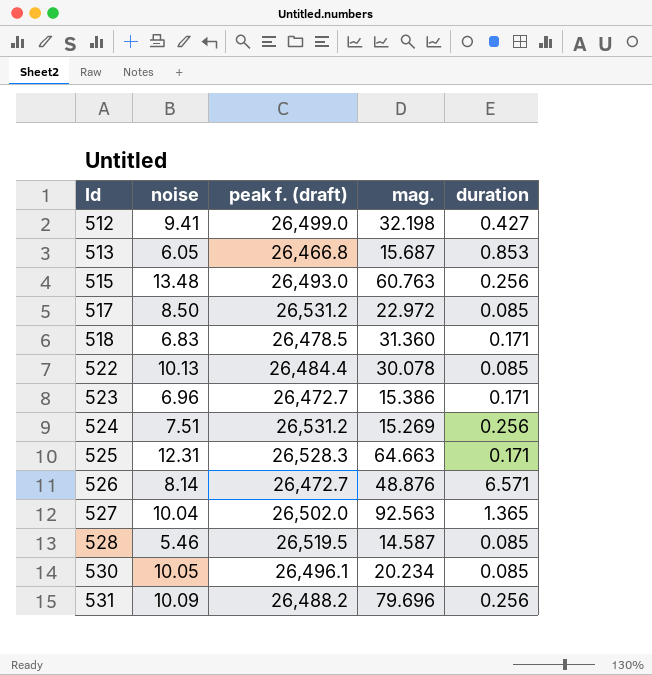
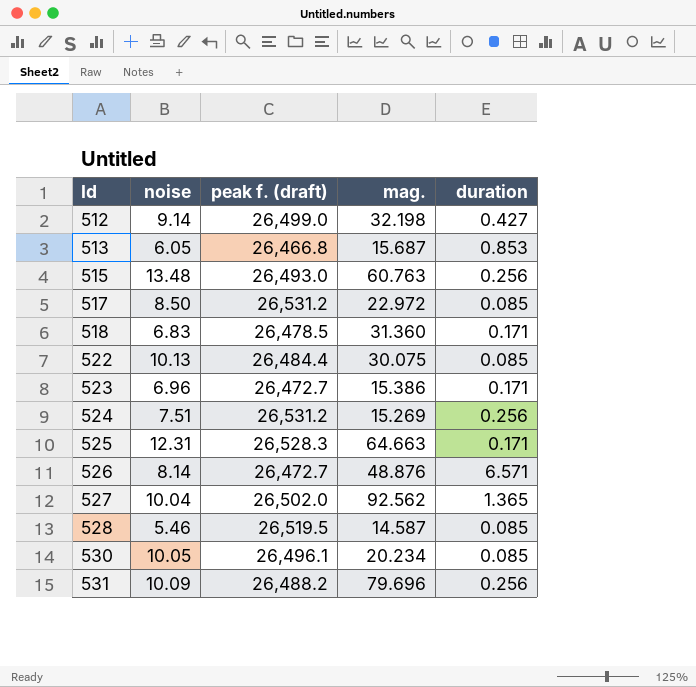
512 | noise: 9.41 -> 9.14
522 | mag.: 30.078 -> 30.075
527 | mag.: 92.563 -> 92.562

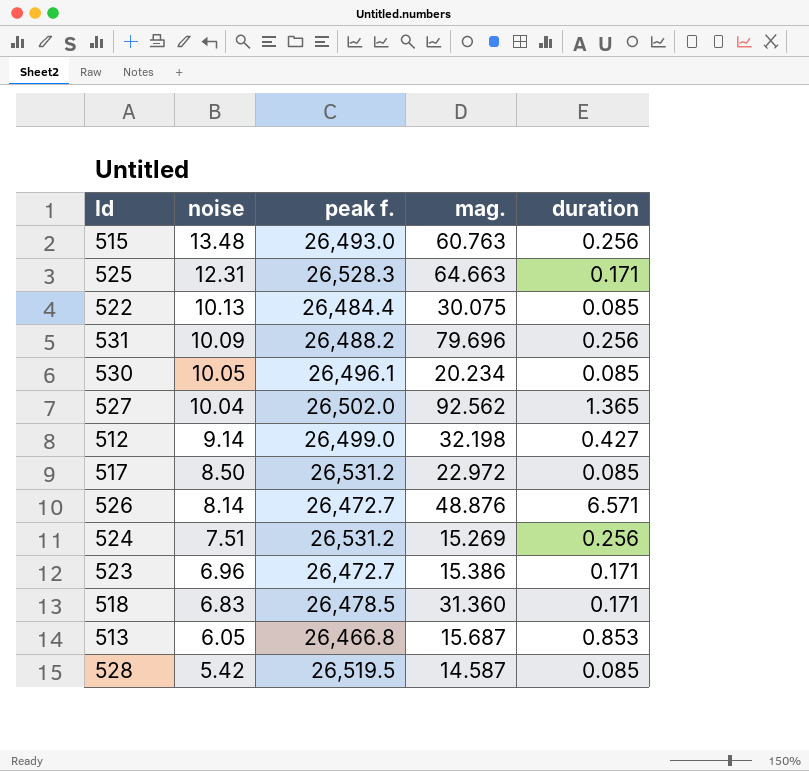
row order: Id ascending -> noise descending
column name: peak f. (draft) -> peak f.
528 | noise: 5.46 -> 5.42

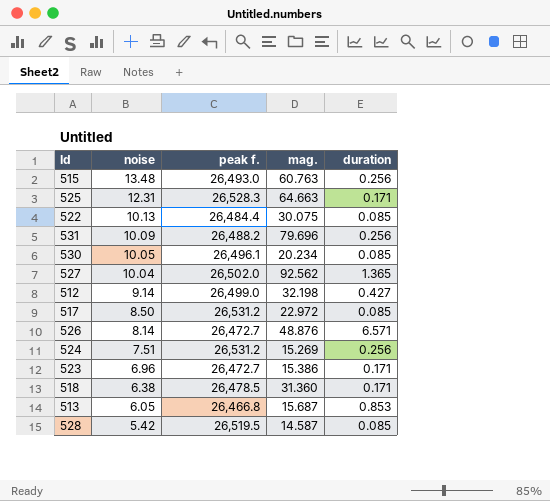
518 | noise: 6.83 -> 6.38

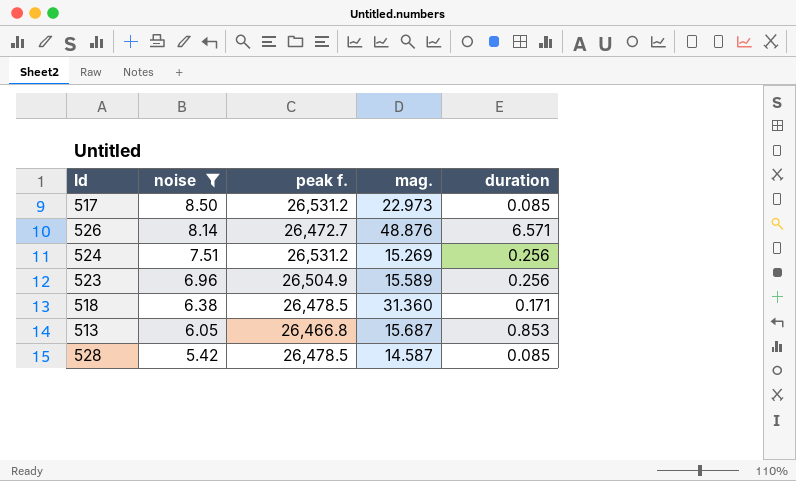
filter: none -> noise <= 8.50
517 | mag.: 22.972 -> 22.973
523 | peak f.: 26,472.7 -> 26,504.9
523 | mag.: 15.386 -> 15.589
523 | duration: 0.171 -> 0.256
528 | peak f.: 26,519.5 -> 26,478.5

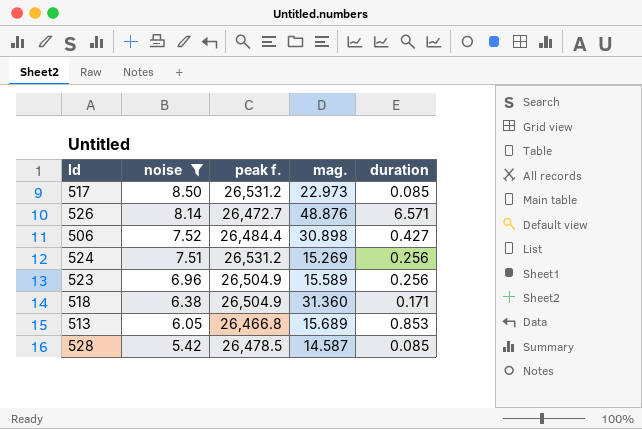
row 506: none -> 7.52 | 26,484.4 | 30.898 | 0.427
518 | peak f.: 26,478.5 -> 26,504.9
513 | mag.: 15.687 -> 15.689

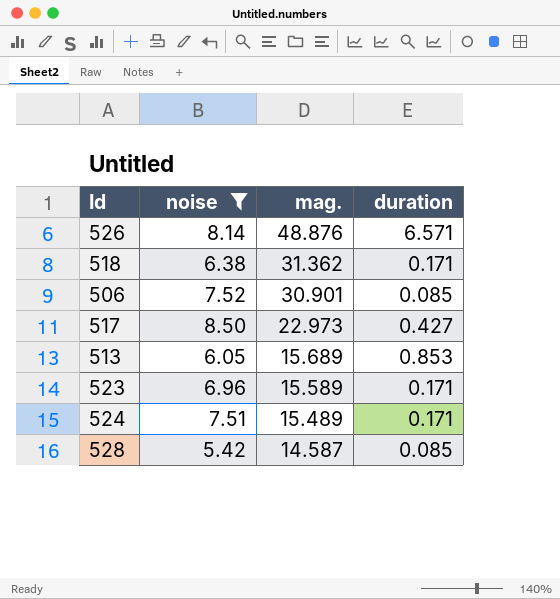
row order: noise descending -> mag. descending
column peak f. | position: 3 -> none
518 | mag.: 31.360 -> 31.362
506 | mag.: 30.898 -> 30.901
506 | duration: 0.427 -> 0.085
517 | duration: 0.085 -> 0.427
523 | duration: 0.256 -> 0.171
524 | mag.: 15.269 -> 15.489
524 | duration: 0.256 -> 0.171

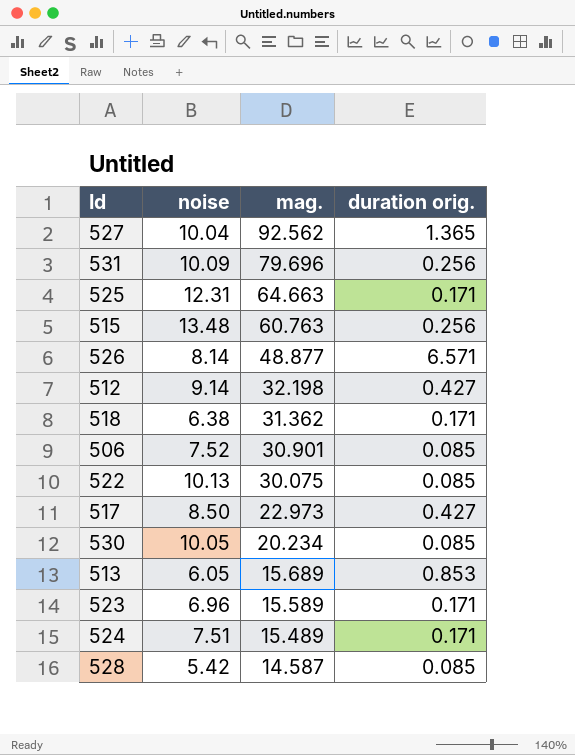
filter: noise <= 8.50 -> none
column name: duration -> duration orig.
526 | mag.: 48.876 -> 48.877

